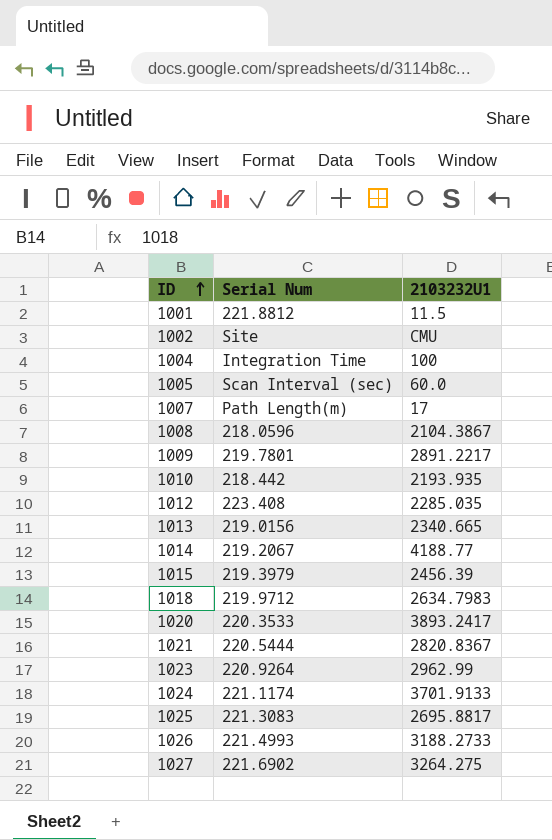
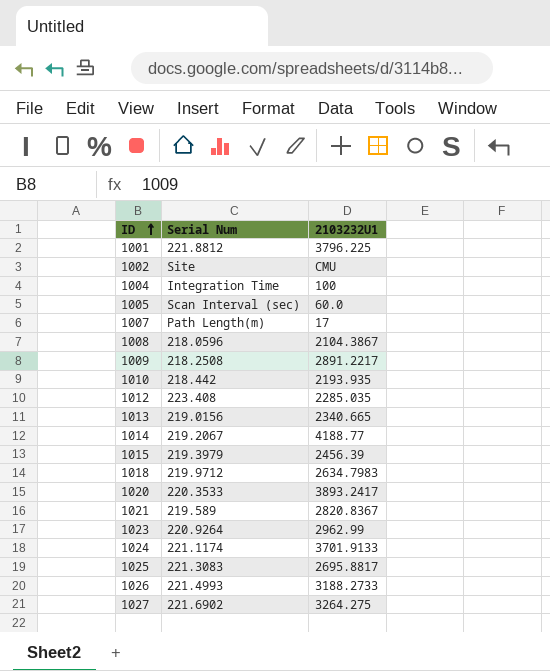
1001 | 2103232U1: 11.5 -> 3796.225
1009 | Serial Num: 219.7801 -> 218.2508
1021 | Serial Num: 220.5444 -> 219.589

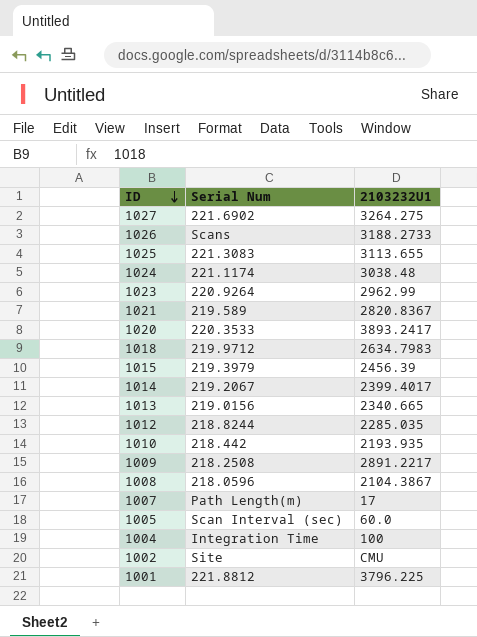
row order: ID ascending -> ID descending
1026 | Serial Num: 221.4993 -> Scans
1025 | 2103232U1: 2695.8817 -> 3113.655
1024 | 2103232U1: 3701.9133 -> 3038.48
1014 | 2103232U1: 4188.77 -> 2399.4017
1012 | Serial Num: 223.408 -> 218.8244

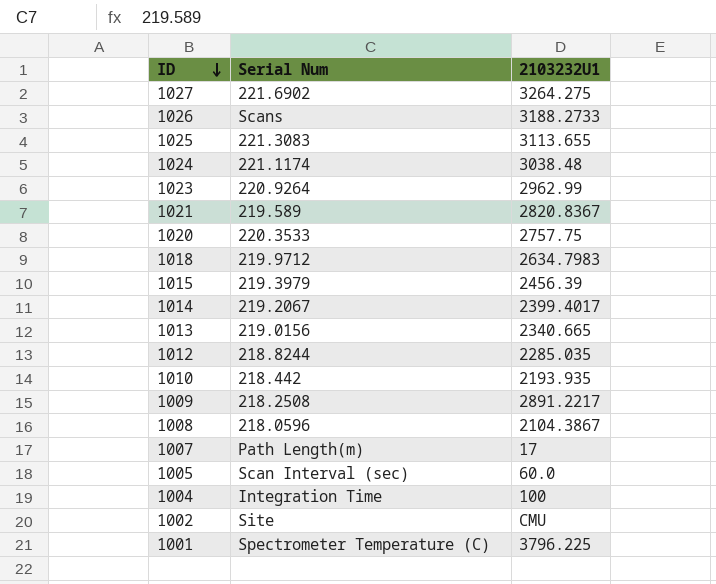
1020 | 2103232U1: 3893.2417 -> 2757.75
1001 | Serial Num: 221.8812 -> Spectrometer Temperature (C)

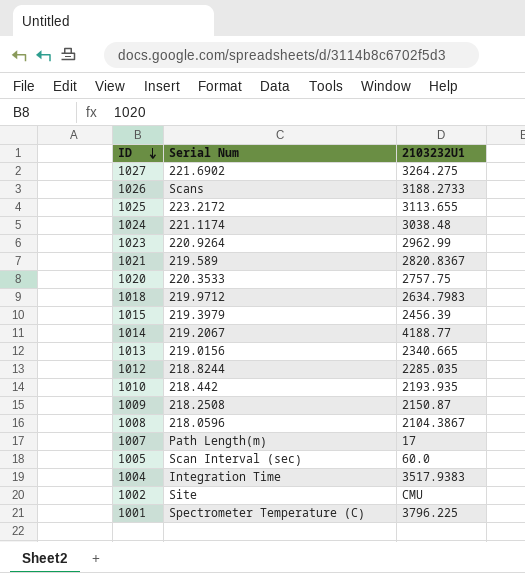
1025 | Serial Num: 221.3083 -> 223.2172
1014 | 2103232U1: 2399.4017 -> 4188.77
1009 | 2103232U1: 2891.2217 -> 2150.87
1004 | 2103232U1: 100 -> 3517.9383

